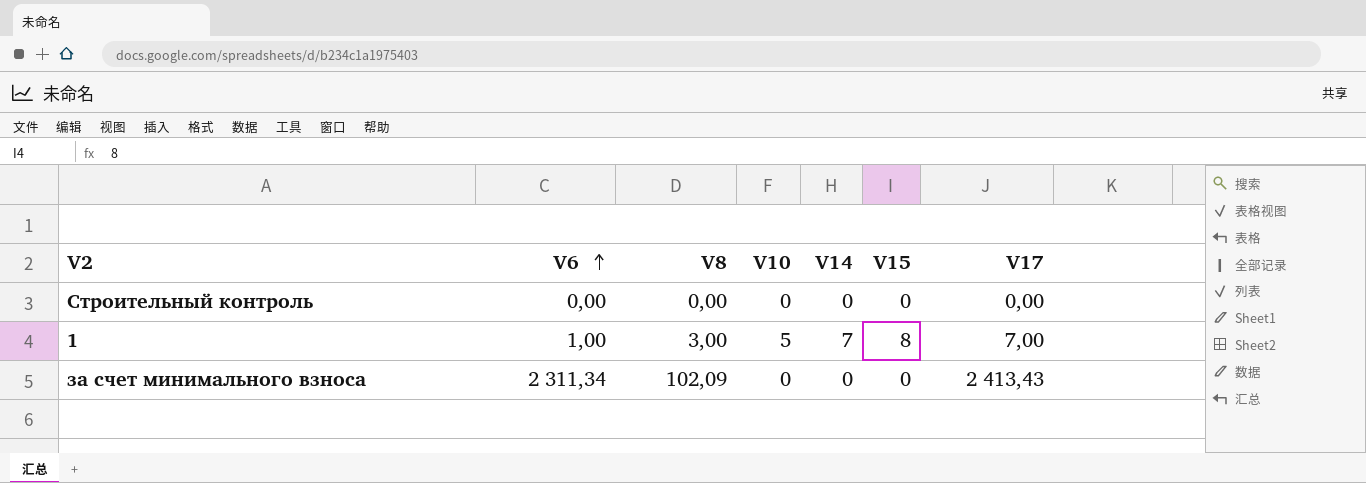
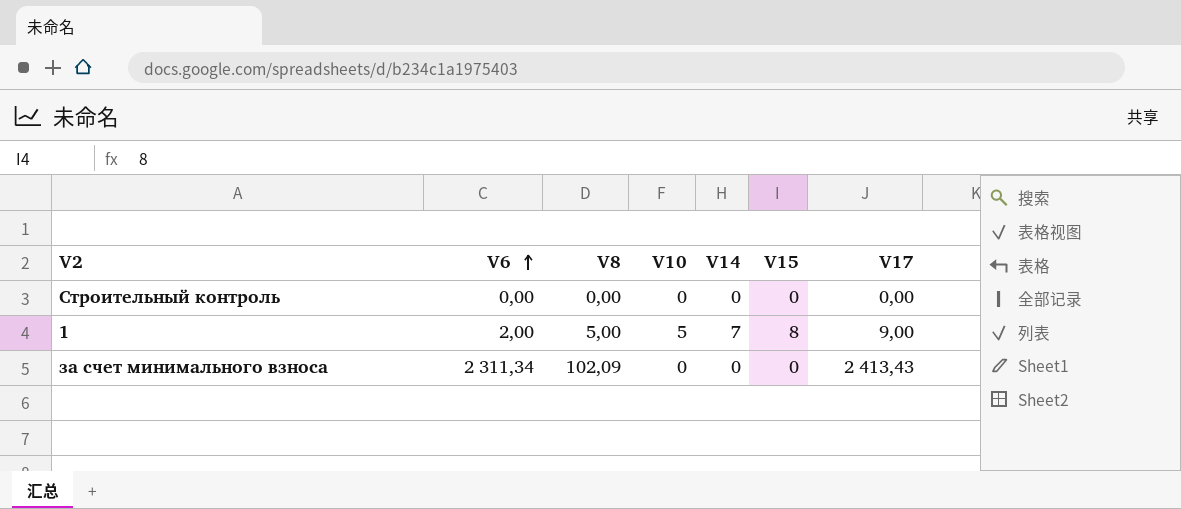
1 | V6: 1,00 -> 2,00
1 | V8: 3,00 -> 5,00
1 | V17: 7,00 -> 9,00

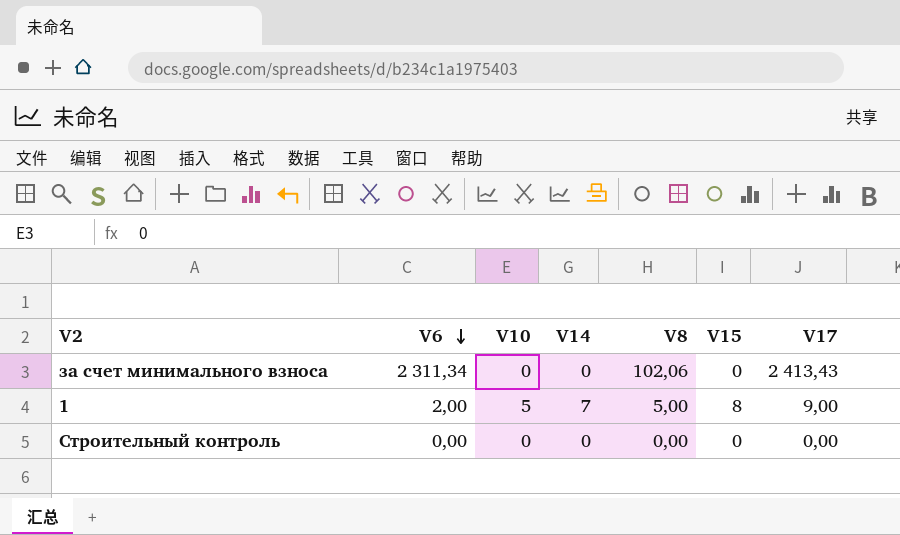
row order: V6 ascending -> V6 descending
column V8 | position: 3 -> 5
за счет минимального взноса | V8: 102,09 -> 102,06

